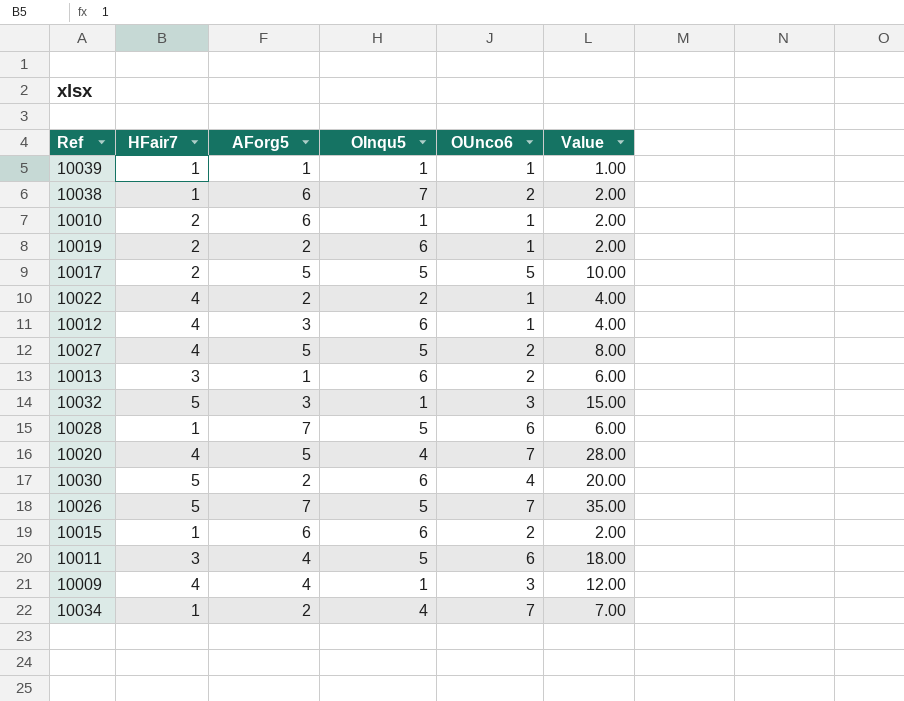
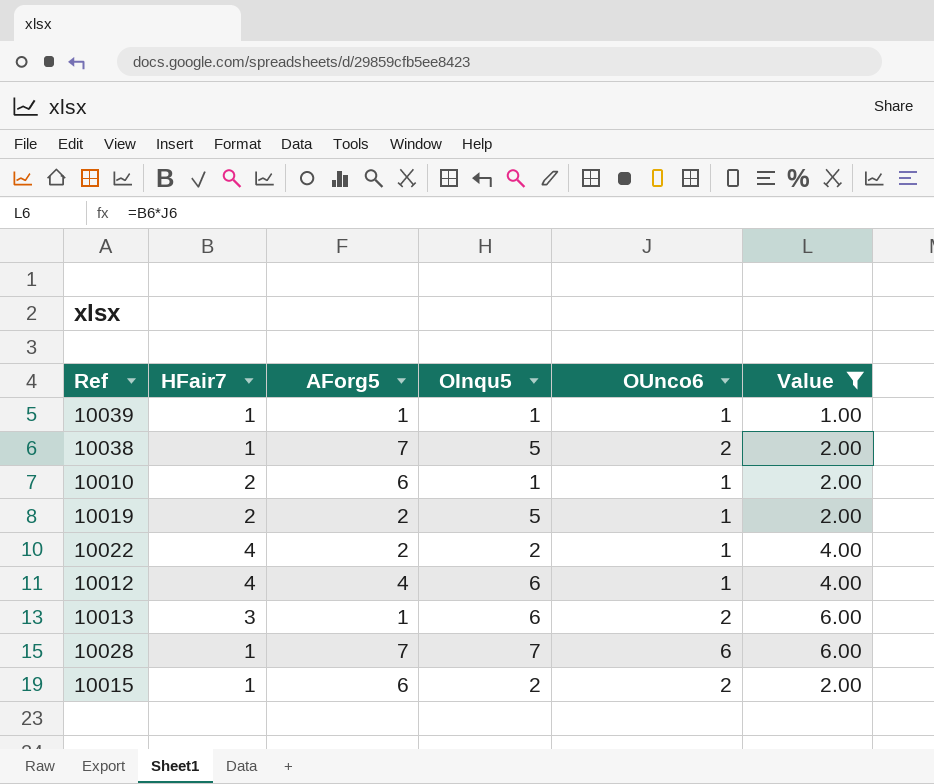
filter: none -> Value <= 6.00
10038 | AForg5: 6 -> 7
10038 | OInqu5: 7 -> 5
10019 | OInqu5: 6 -> 5
10012 | AForg5: 3 -> 4
10028 | OInqu5: 5 -> 7
10015 | OInqu5: 6 -> 2

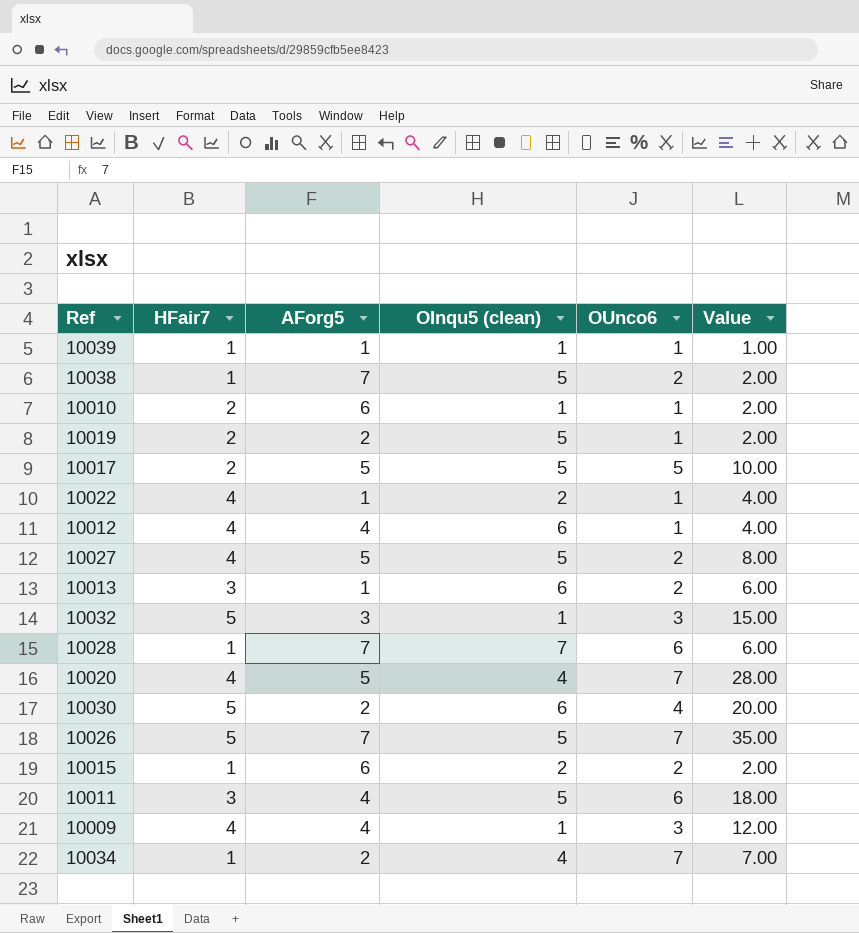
filter: Value <= 6.00 -> none
column name: OInqu5 -> OInqu5 (clean)
10022 | AForg5: 2 -> 1

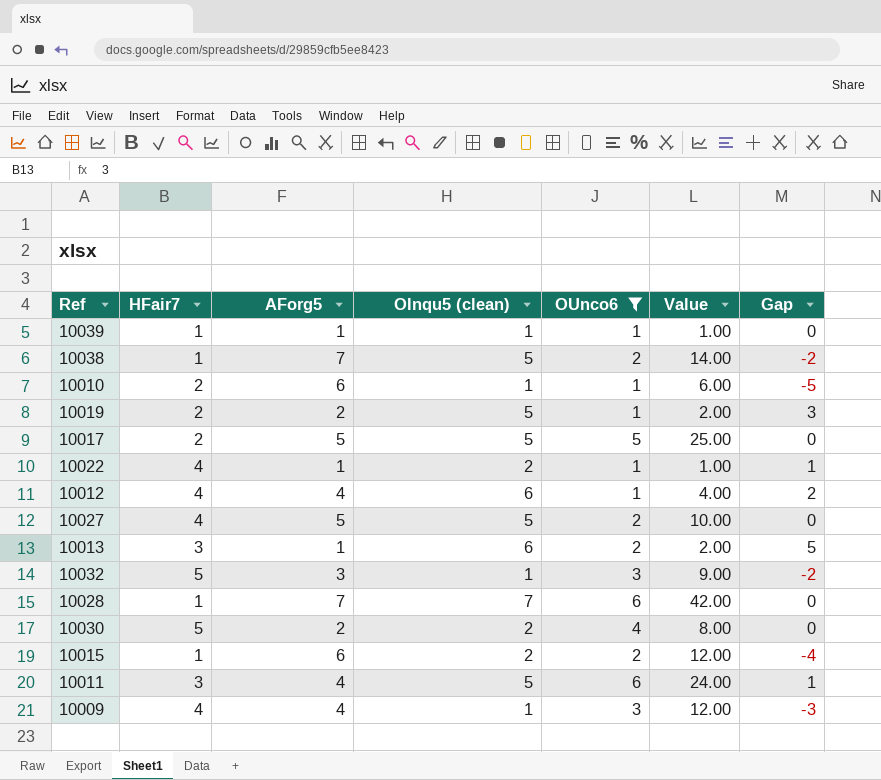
filter: none -> OUnco6 != 7
column Value | formula: [HFair7] * [OUnco6] -> [AForg5] * [OUnco6]
column Gap | formula: none -> [OInqu5 (clean)] - [AForg5]
10030 | OInqu5 (clean): 6 -> 2

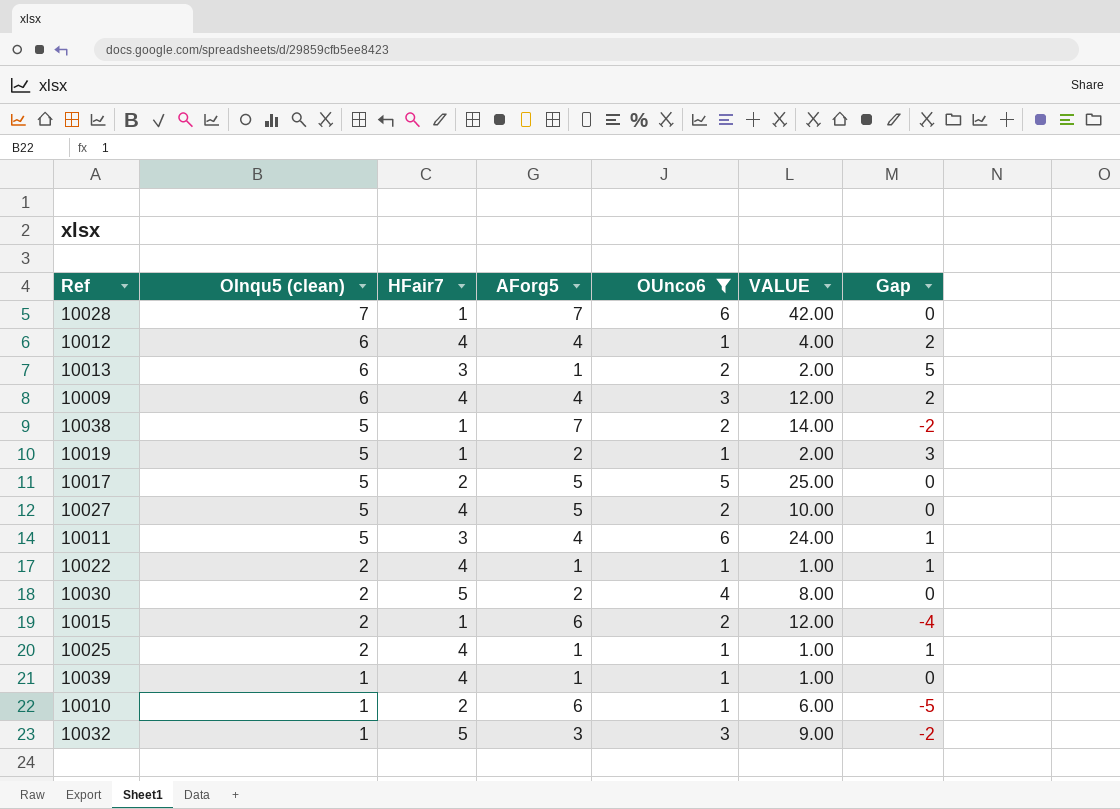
row order: none -> OInqu5 (clean) descending
column OInqu5 (clean) | position: 4 -> 2
column name: Value -> VALUE
10009 | OInqu5 (clean): 1 -> 6
10009 | Gap: -3 -> 2
10019 | HFair7: 2 -> 1
row 10025: none -> 2 | 4 | 1 | 1 | 1.00 | 1
10039 | HFair7: 1 -> 4

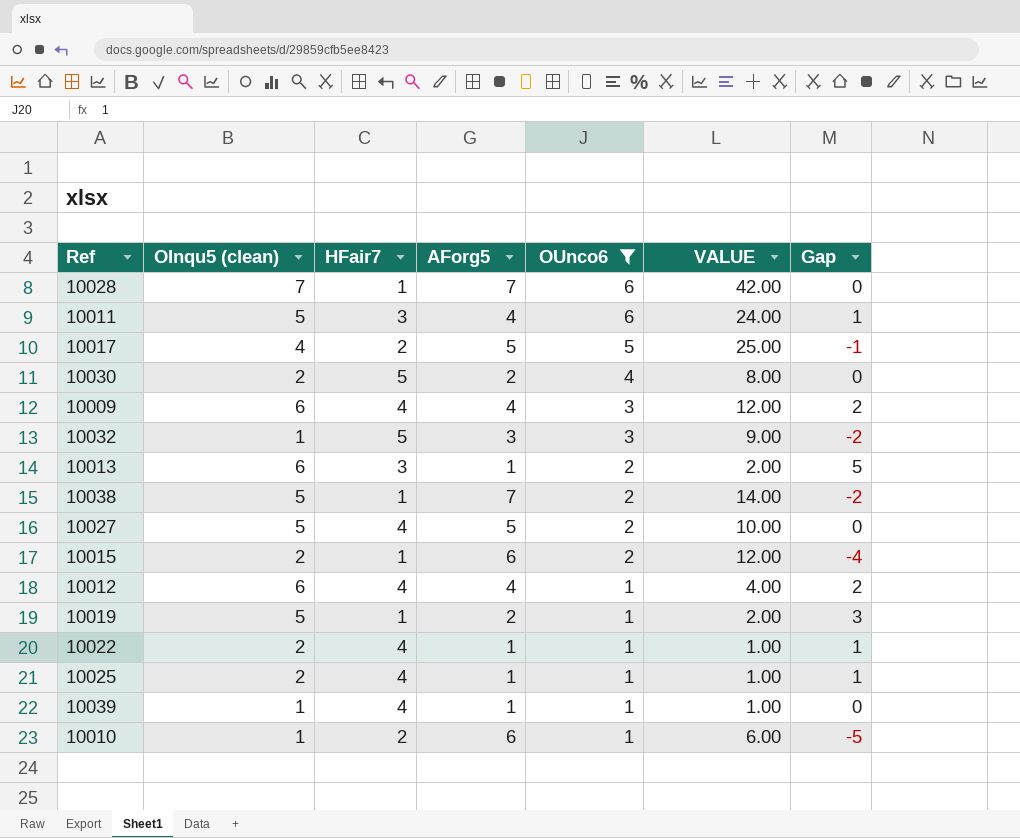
row order: OInqu5 (clean) descending -> OUnco6 descending
10017 | OInqu5 (clean): 5 -> 4
10017 | Gap: 0 -> -1

